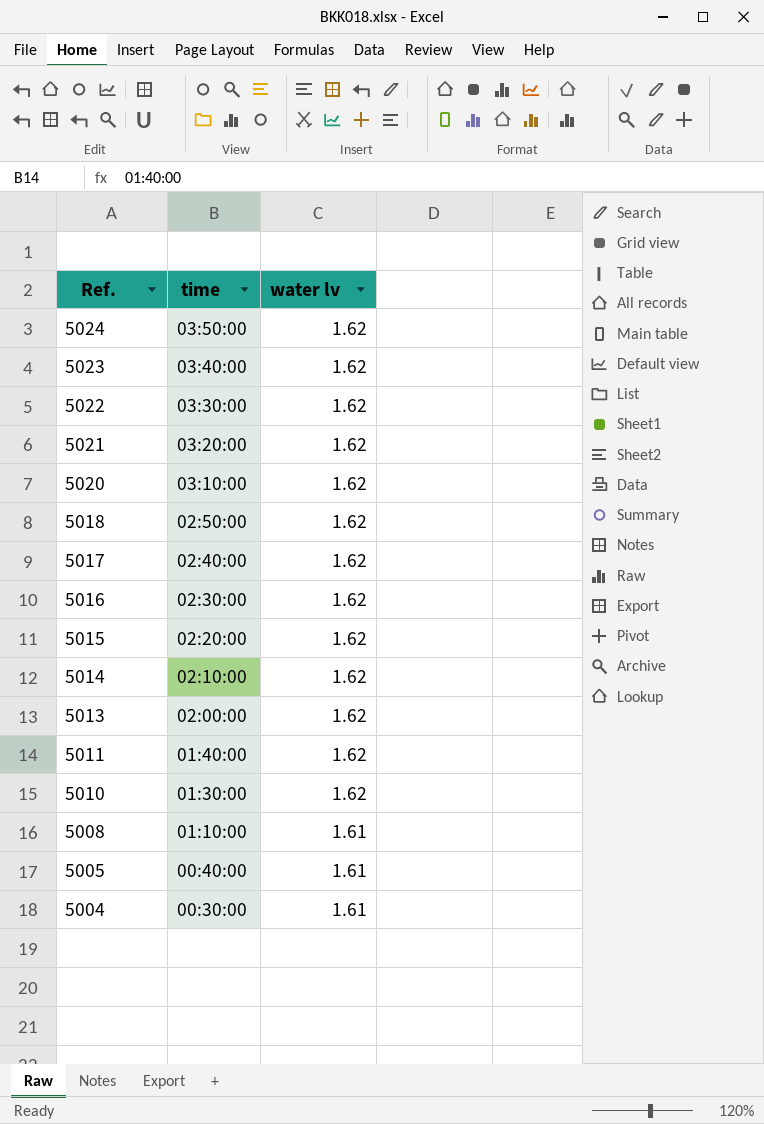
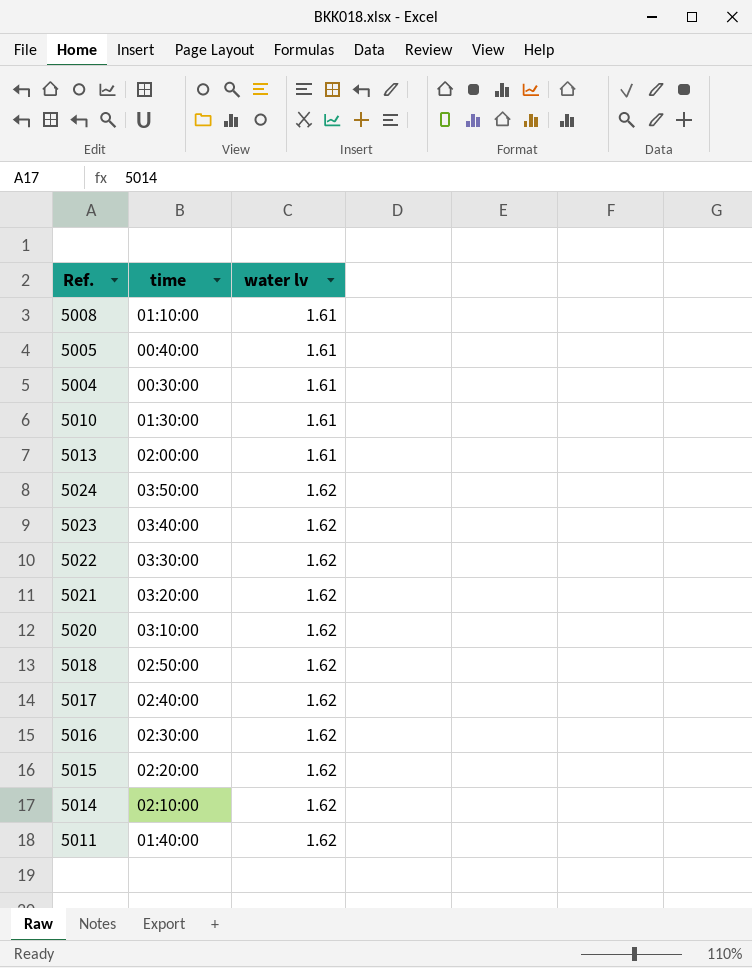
row order: Ref. descending -> water lv ascending
5010 | water lv: 1.62 -> 1.61
5013 | water lv: 1.62 -> 1.61

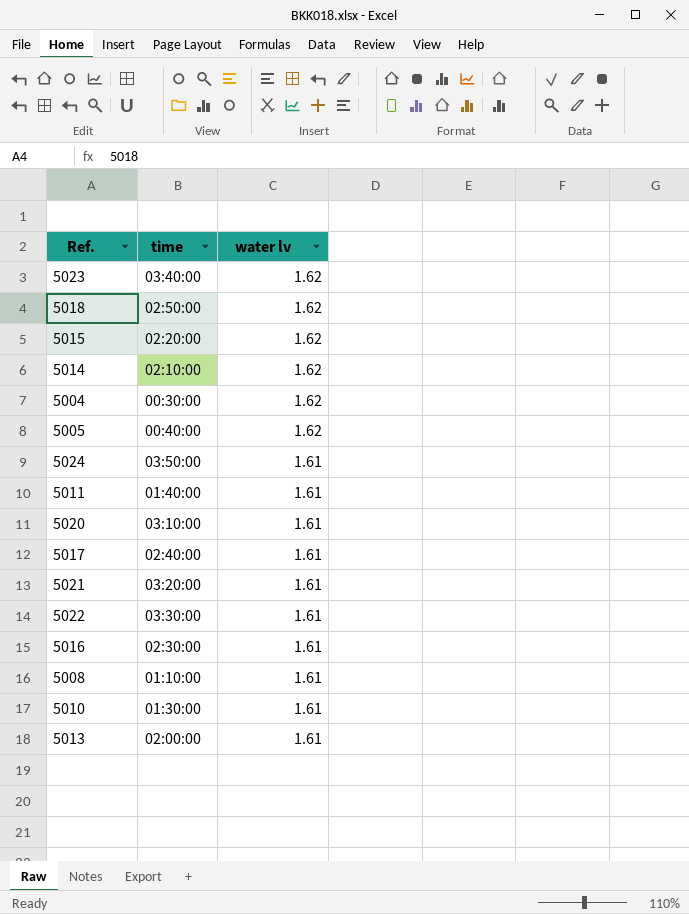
row order: water lv ascending -> water lv descending
5004 | water lv: 1.61 -> 1.62
5005 | water lv: 1.61 -> 1.62
5024 | water lv: 1.62 -> 1.61
5011 | water lv: 1.62 -> 1.61
5020 | water lv: 1.62 -> 1.61
5017 | water lv: 1.62 -> 1.61
5021 | water lv: 1.62 -> 1.61
5022 | water lv: 1.62 -> 1.61
5016 | water lv: 1.62 -> 1.61

